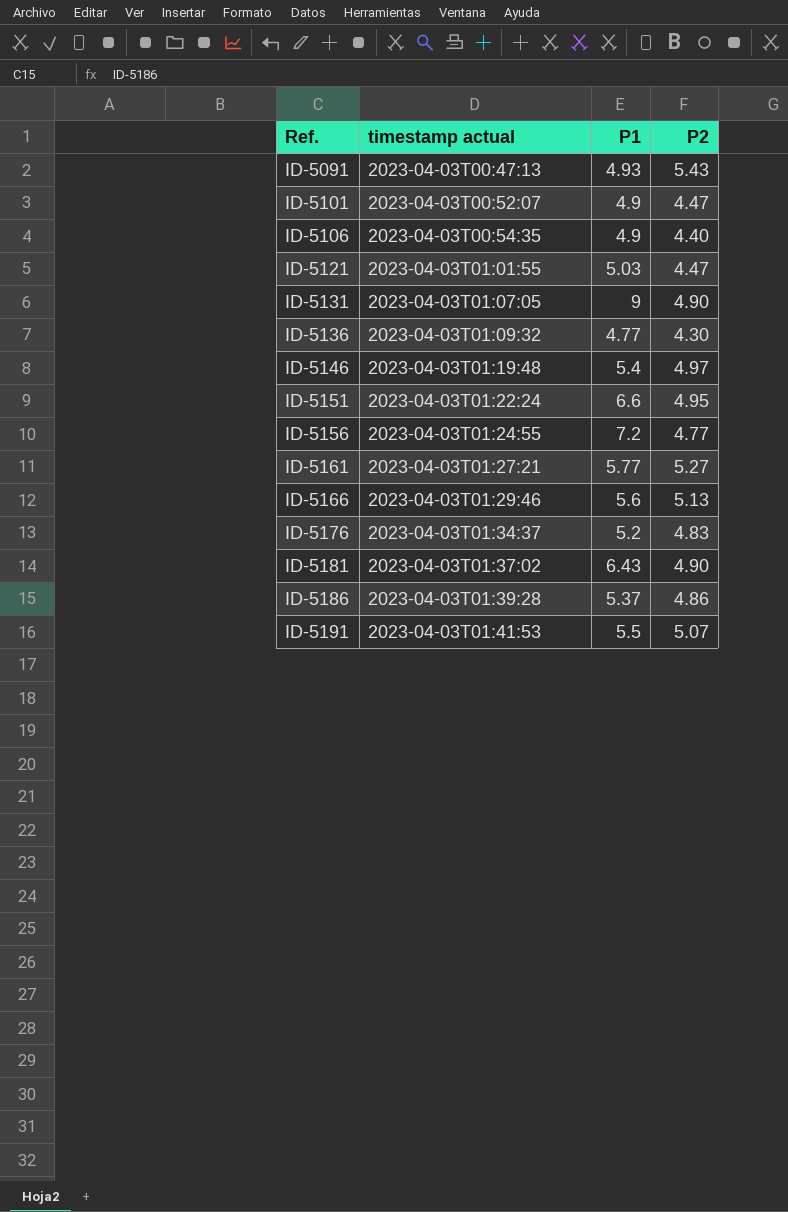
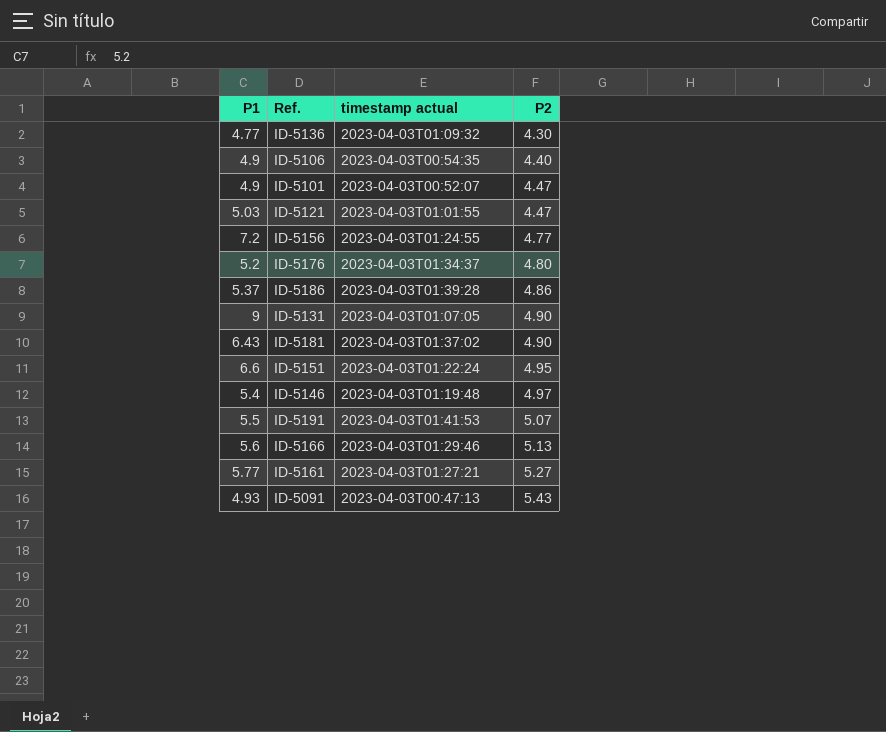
row order: Ref. ascending -> P2 ascending
column P1 | position: 3 -> 1
ID-5176 | P2: 4.83 -> 4.80

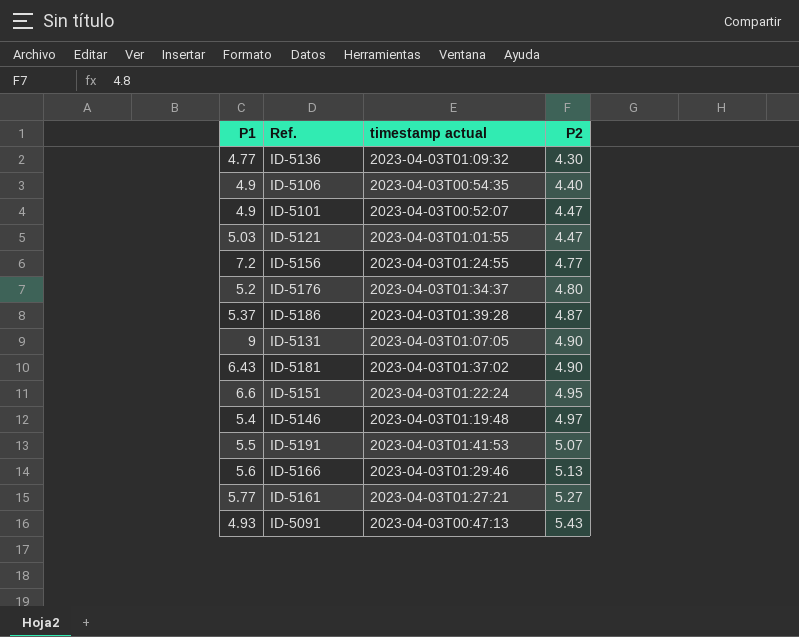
ID-5186 | P2: 4.86 -> 4.87

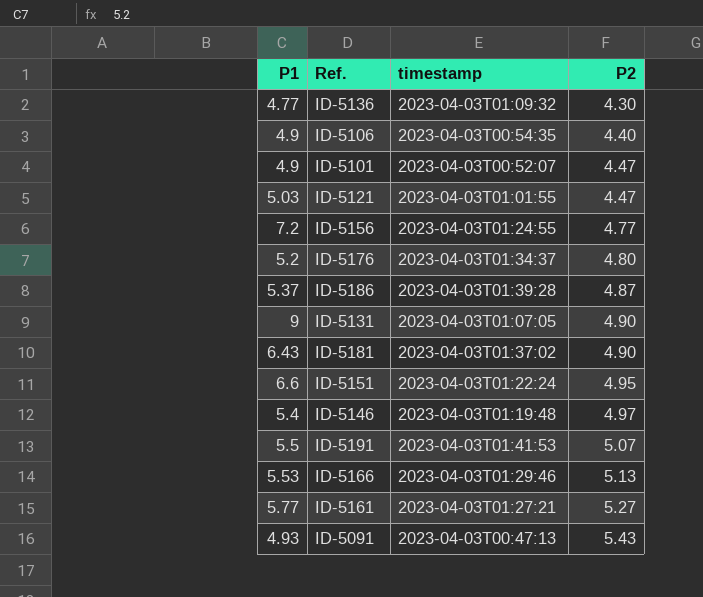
column name: timestamp actual -> timestamp
ID-5166 | P1: 5.6 -> 5.53

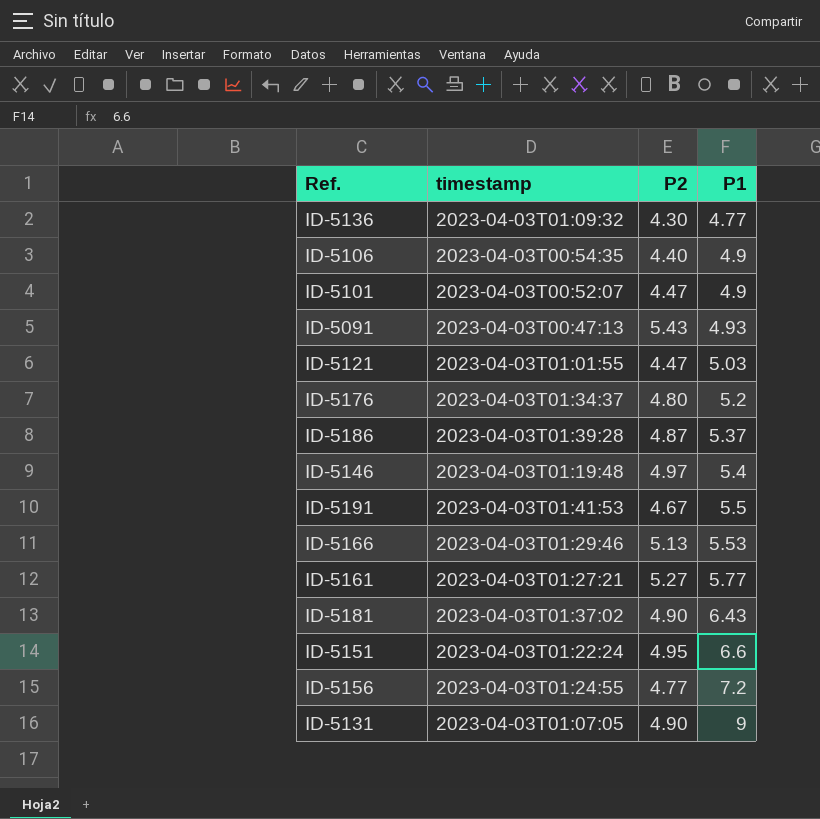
row order: P2 ascending -> P1 ascending
column P1 | position: 1 -> 4
ID-5191 | P2: 5.07 -> 4.67

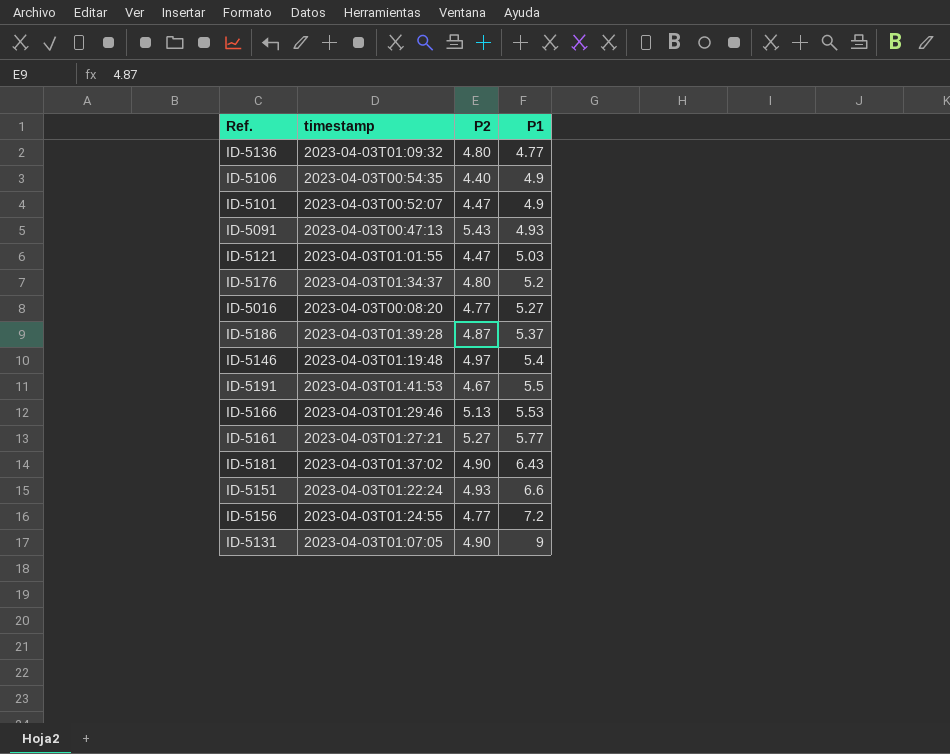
ID-5136 | P2: 4.30 -> 4.80
row ID-5016: none -> 2023-04-03T00:08:20 | 4.77 | 5.27
ID-5151 | P2: 4.95 -> 4.93

